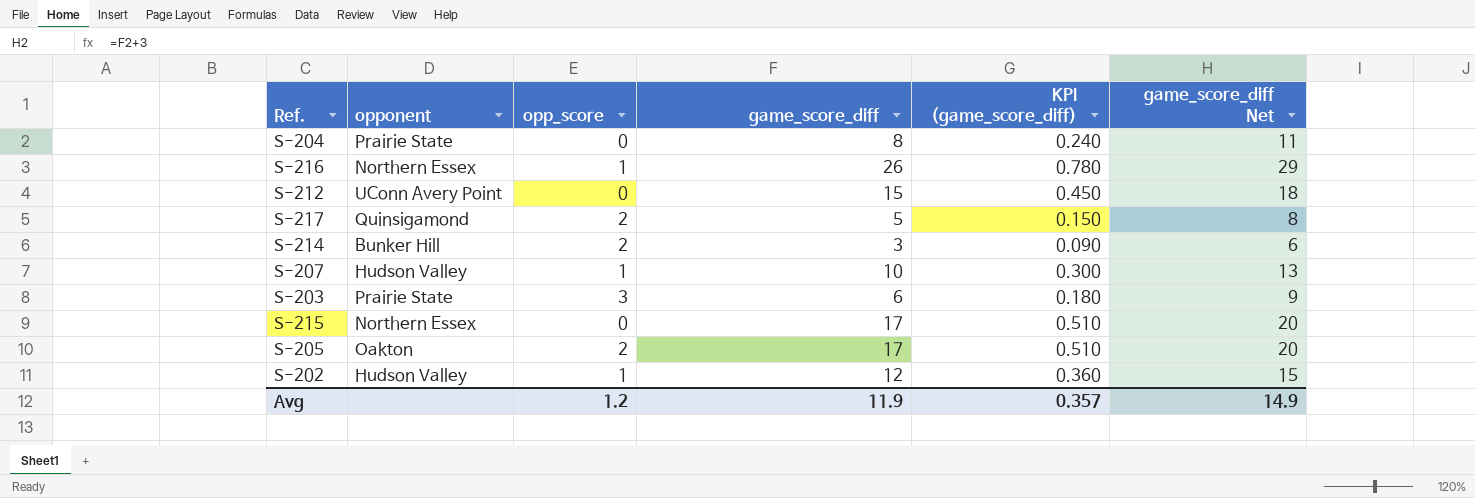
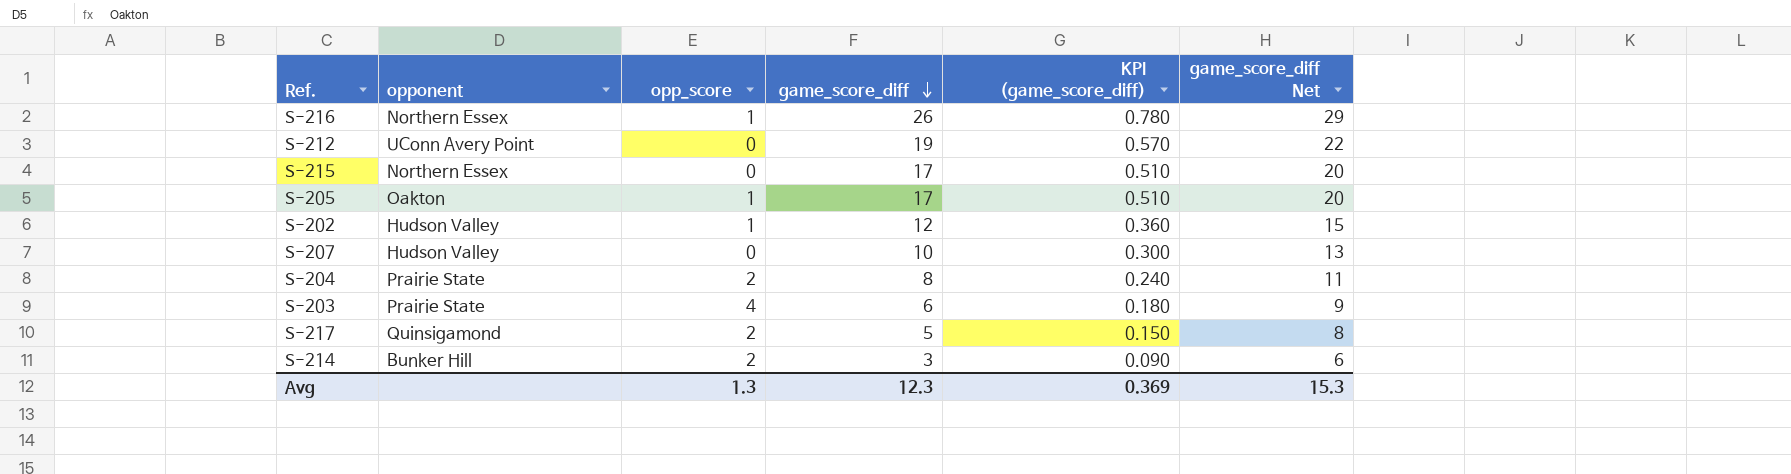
row order: none -> game_score_diff descending
S-212 | game_score_diff: 15 -> 19
S-212 | KPI (game_score_diff): 0.450 -> 0.570
S-212 | game_score_diff Net: 18 -> 22
S-205 | opp_score: 2 -> 1
S-207 | opp_score: 1 -> 0
S-204 | opp_score: 0 -> 2
S-203 | opp_score: 3 -> 4
Avg | opp_score: 1.2 -> 1.3
Avg | game_score_diff: 11.9 -> 12.3
Avg | KPI (game_score_diff): 0.357 -> 0.369
Avg | game_score_diff Net: 14.9 -> 15.3

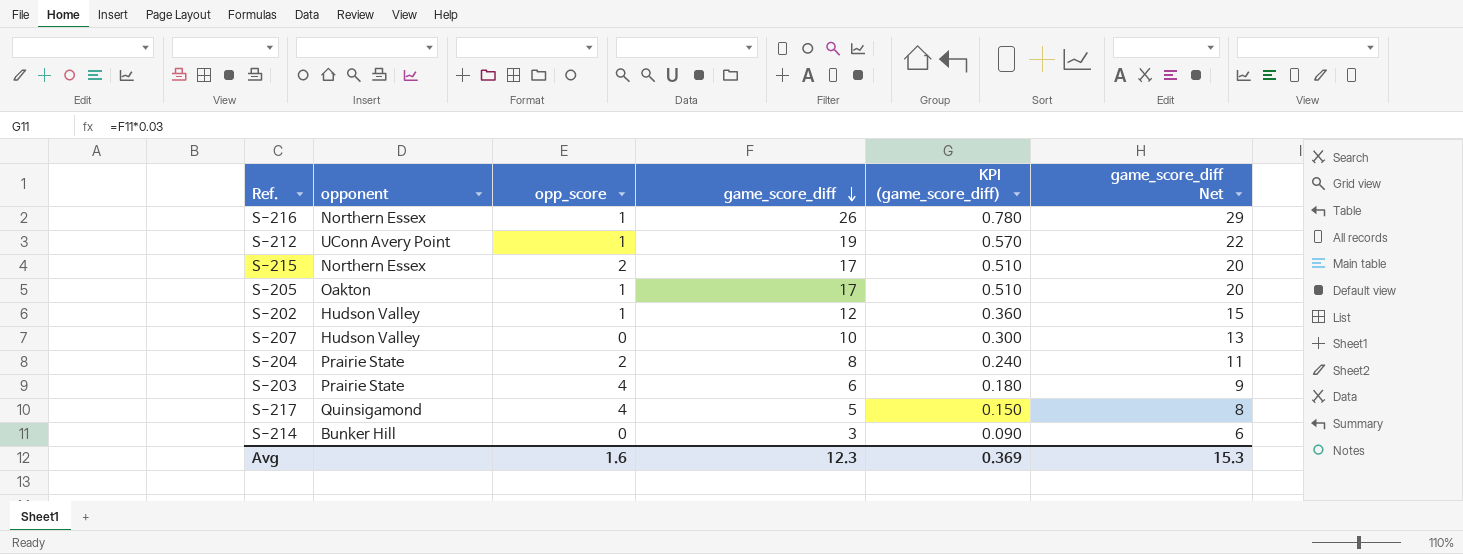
S-212 | opp_score: 0 -> 1
S-215 | opp_score: 0 -> 2
S-217 | opp_score: 2 -> 4
S-214 | opp_score: 2 -> 0
Avg | opp_score: 1.3 -> 1.6

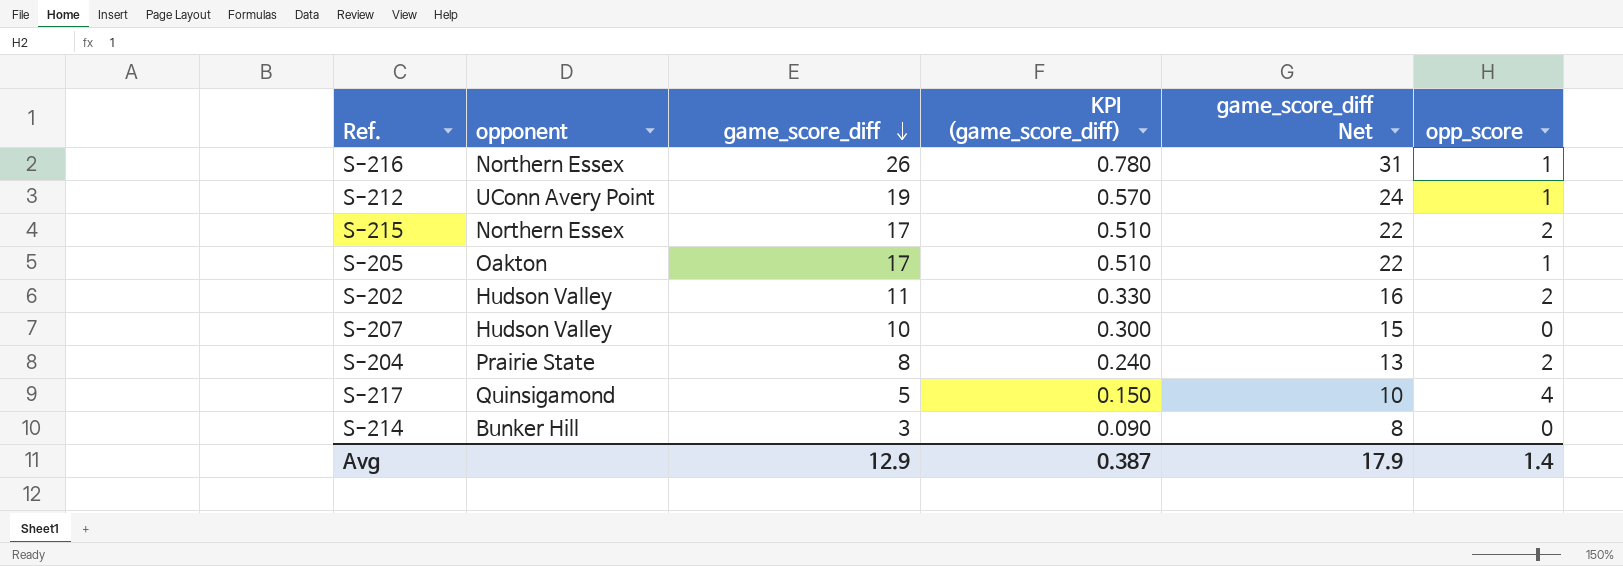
column game_score_diff Net | formula: [game_score_diff] + 3 -> [game_score_diff] + 5
column opp_score | position: 3 -> 6
row S-203: Prairie State | 4 | 6 | 0.180 | 9 -> none
S-202 | game_score_diff: 12 -> 11
S-202 | KPI (game_score_diff): 0.360 -> 0.330
S-202 | opp_score: 1 -> 2
Avg | game_score_diff: 12.3 -> 12.9
Avg | KPI (game_score_diff): 0.369 -> 0.387
Avg | game_score_diff Net: 15.3 -> 17.9
Avg | opp_score: 1.6 -> 1.4

